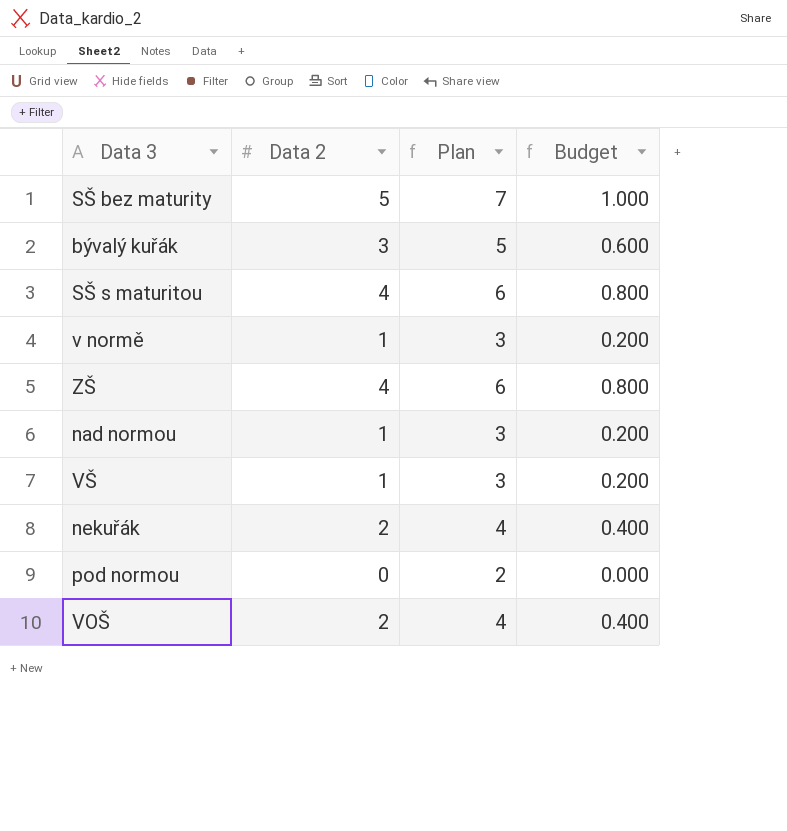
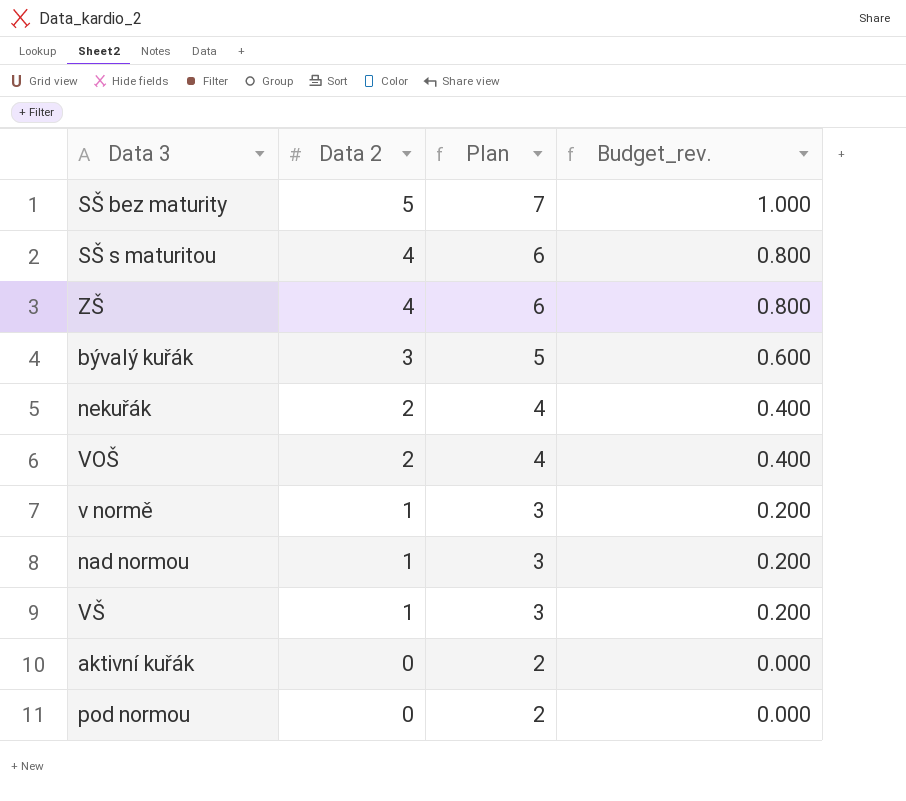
row order: none -> Data 2 descending
column name: Budget -> Budget_rev.
row aktivní kuřák: none -> 0 | 2 | 0.000

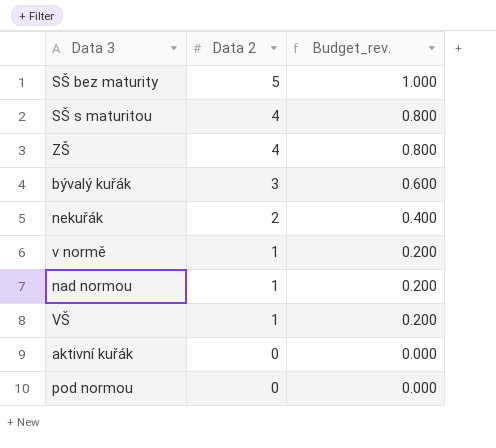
column Plan | formula: [Data 2] + 2 -> none
row VOŠ: 2 | 4 | 0.400 -> none

